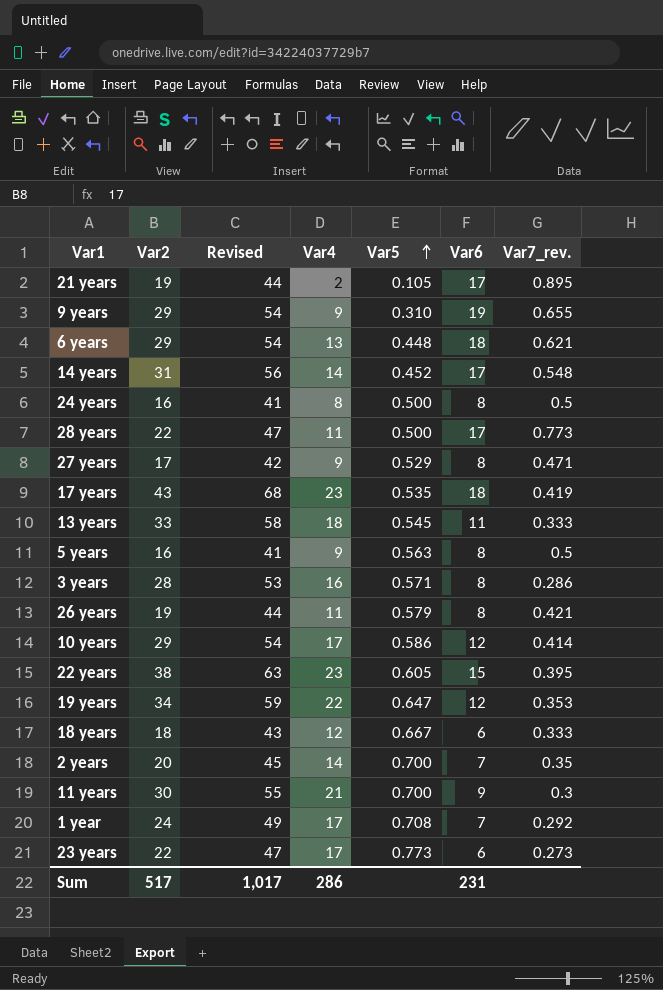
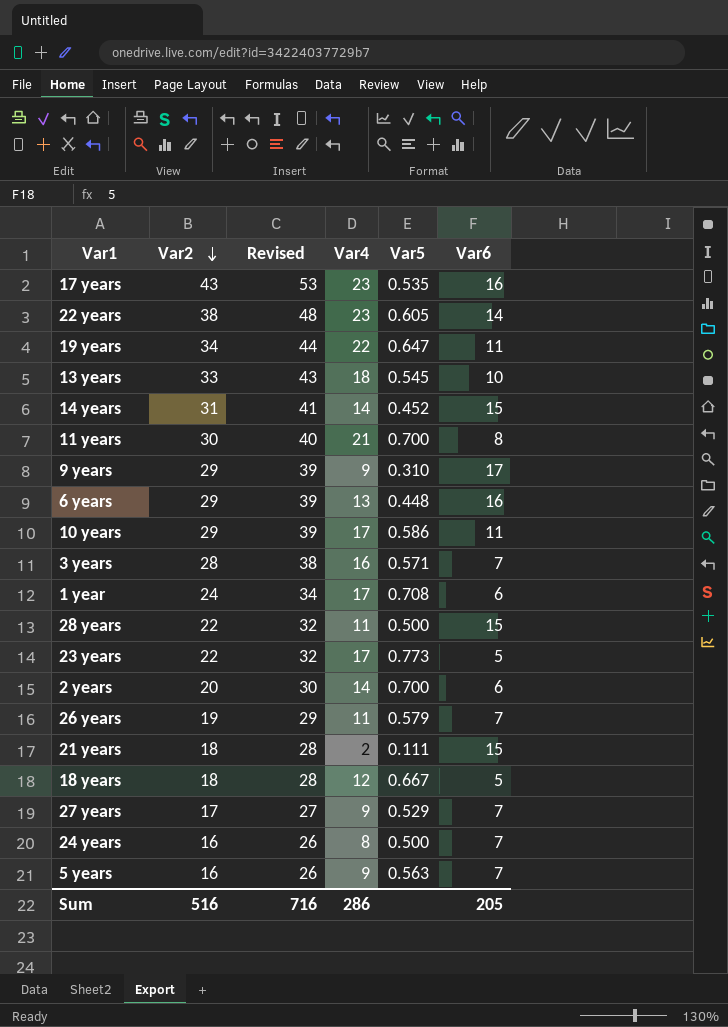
row order: Var5 ascending -> Var2 descending
column Var7_rev. | formula: [Var6] / [Var2] -> none
column Revised | formula: [Var2] + 25 -> [Var2] + 10
17 years | Var6: 18 -> 16
22 years | Var6: 15 -> 14
19 years | Var6: 12 -> 11
13 years | Var6: 11 -> 10
14 years | Var6: 17 -> 15
11 years | Var6: 9 -> 8
9 years | Var6: 19 -> 17
6 years | Var6: 18 -> 16
10 years | Var6: 12 -> 11
3 years | Var6: 8 -> 7
1 year | Var6: 7 -> 6
28 years | Var6: 17 -> 15
23 years | Var6: 6 -> 5
2 years | Var6: 7 -> 6
26 years | Var6: 8 -> 7
21 years | Var2: 19 -> 18
21 years | Var5: 0.105 -> 0.111
21 years | Var6: 17 -> 15
18 years | Var6: 6 -> 5
27 years | Var6: 8 -> 7
24 years | Var6: 8 -> 7
5 years | Var6: 8 -> 7
Sum | Var2: 517 -> 516
Sum | Revised: 1,017 -> 716
Sum | Var6: 231 -> 205

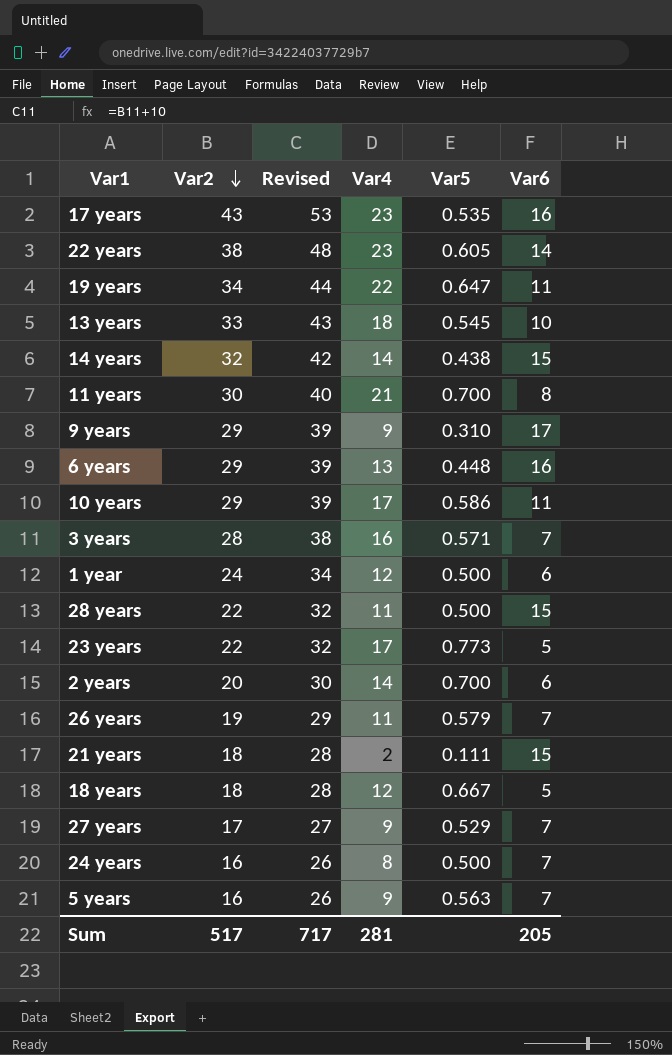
14 years | Var2: 31 -> 32
14 years | Revised: 41 -> 42
14 years | Var5: 0.452 -> 0.438
1 year | Var4: 17 -> 12
1 year | Var5: 0.708 -> 0.500
Sum | Var2: 516 -> 517
Sum | Revised: 716 -> 717
Sum | Var4: 286 -> 281

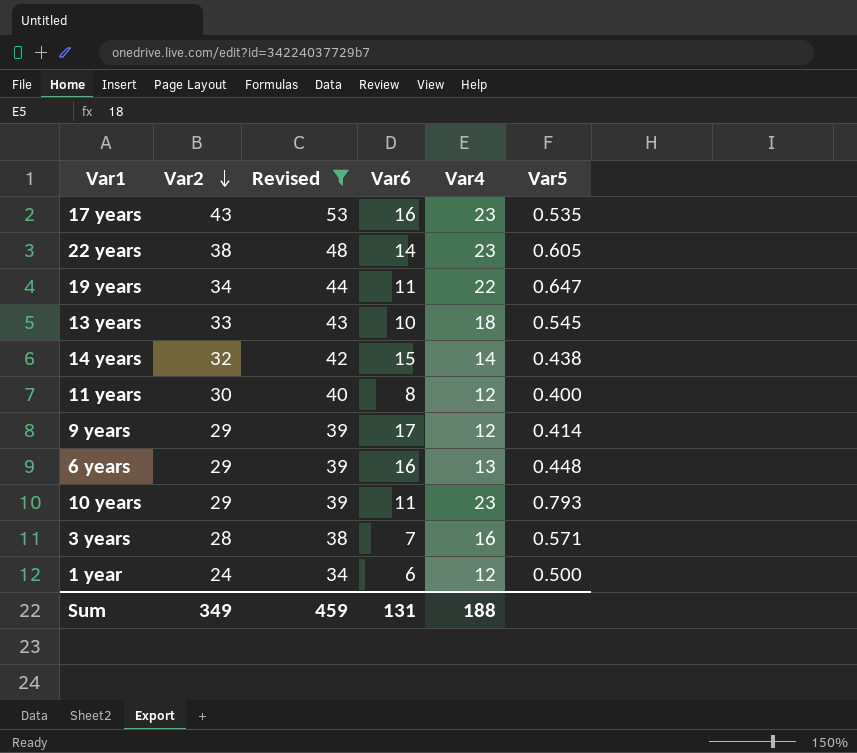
filter: none -> Revised >= 34
column Var6 | position: 6 -> 4
11 years | Var4: 21 -> 12
11 years | Var5: 0.700 -> 0.400
9 years | Var4: 9 -> 12
9 years | Var5: 0.310 -> 0.414
10 years | Var4: 17 -> 23
10 years | Var5: 0.586 -> 0.793
Sum | Var2: 517 -> 349
Sum | Revised: 717 -> 459
Sum | Var6: 205 -> 131
Sum | Var4: 281 -> 188

